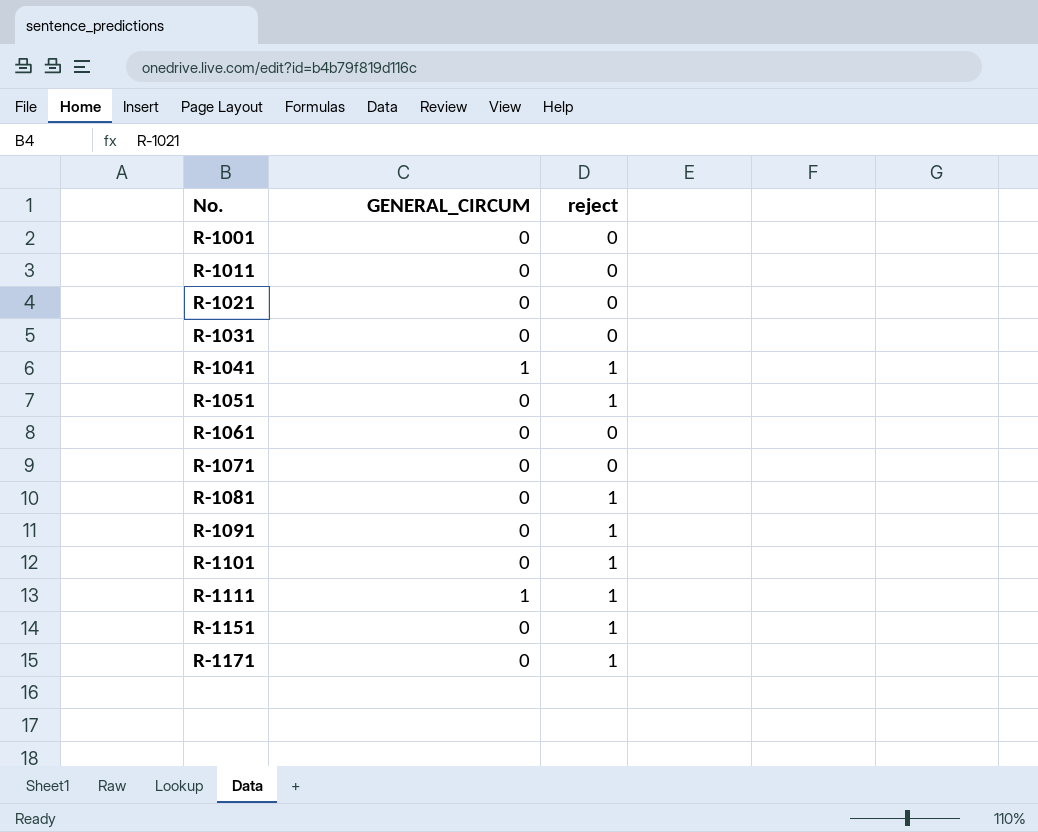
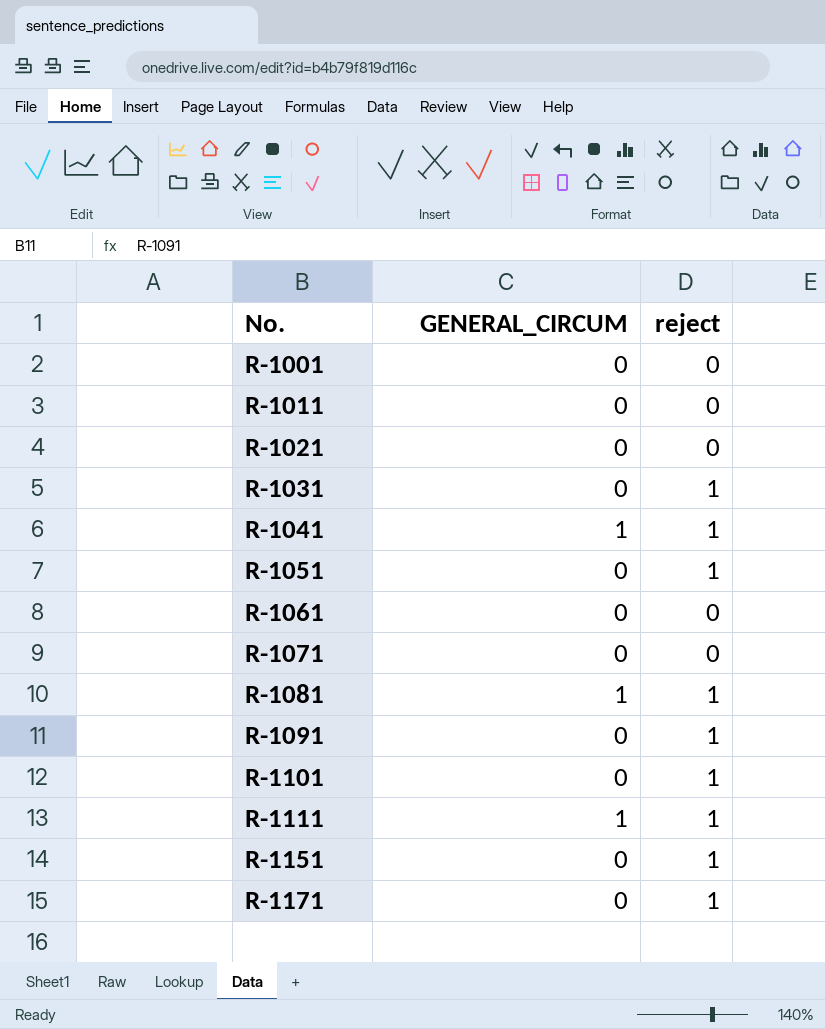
R-1031 | reject: 0 -> 1
R-1081 | GENERAL_CIRCUM: 0 -> 1

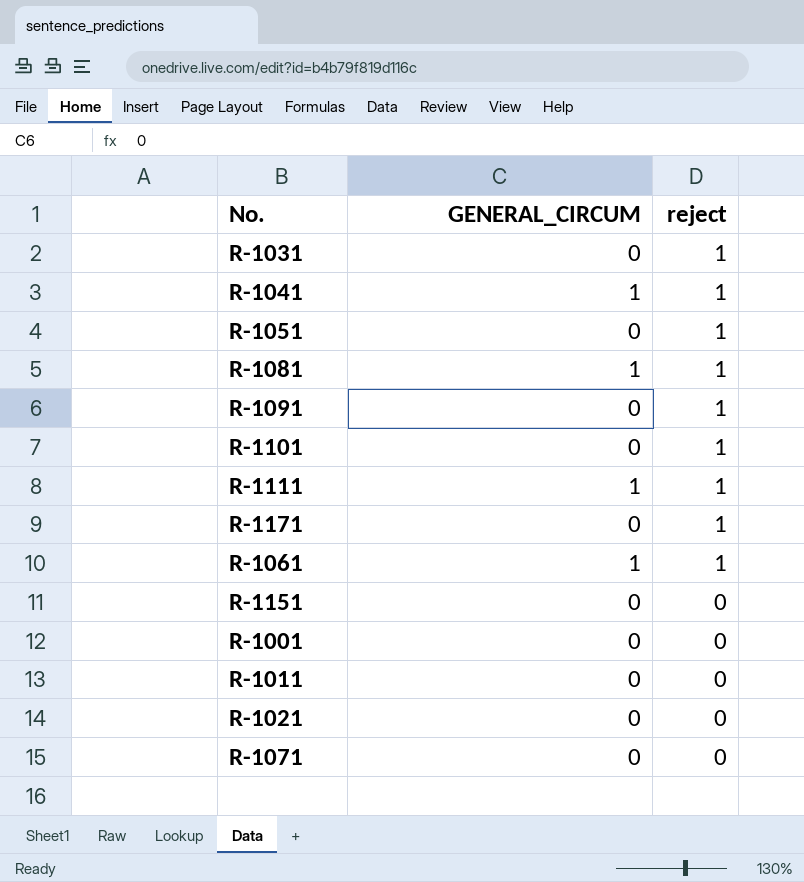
row order: No. ascending -> reject descending
R-1061 | GENERAL_CIRCUM: 0 -> 1
R-1061 | reject: 0 -> 1
R-1151 | reject: 1 -> 0

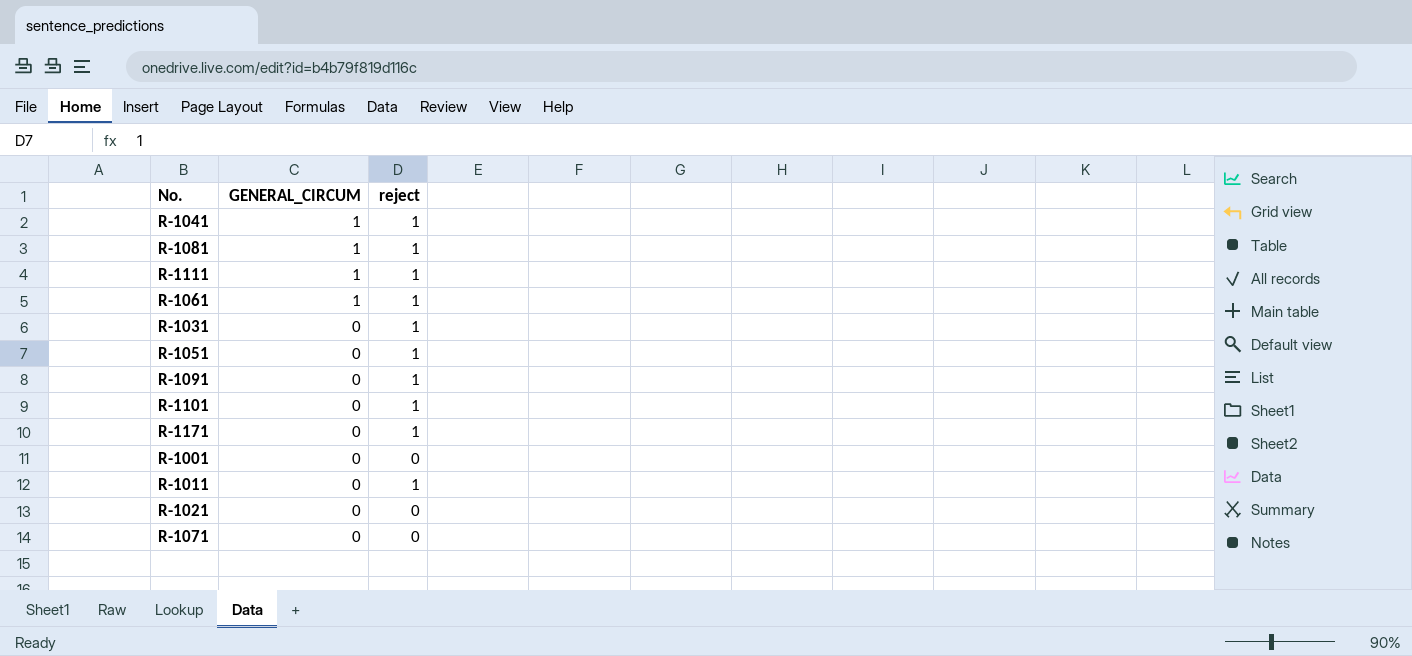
row order: reject descending -> GENERAL_CIRCUM descending
row R-1151: 0 | 0 -> none
R-1011 | reject: 0 -> 1

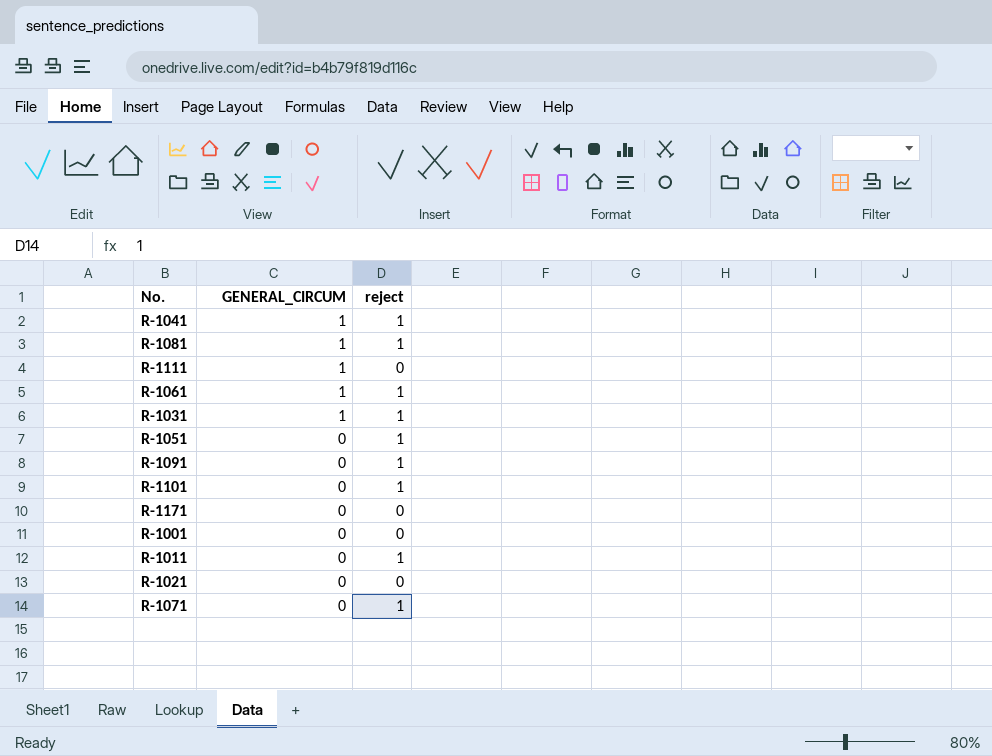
R-1111 | reject: 1 -> 0
R-1031 | GENERAL_CIRCUM: 0 -> 1
R-1171 | reject: 1 -> 0
R-1071 | reject: 0 -> 1

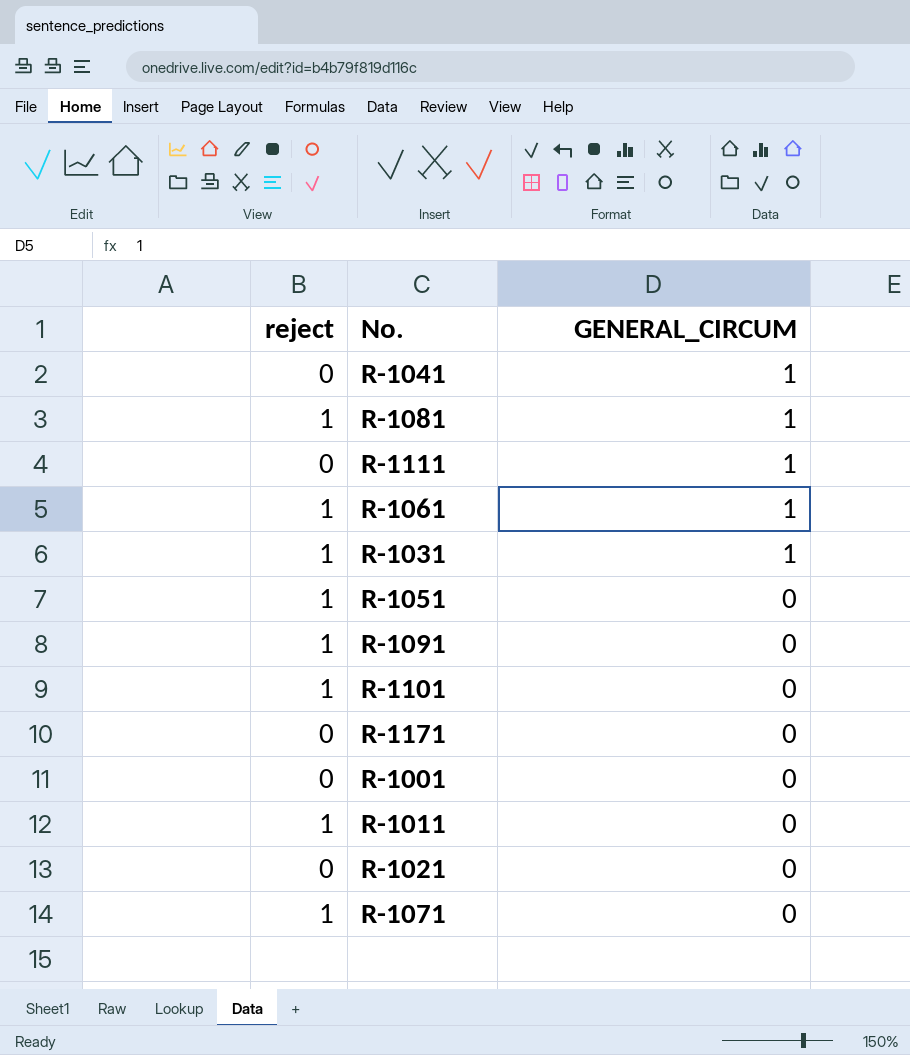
column reject | position: 3 -> 1
R-1041 | reject: 1 -> 0

